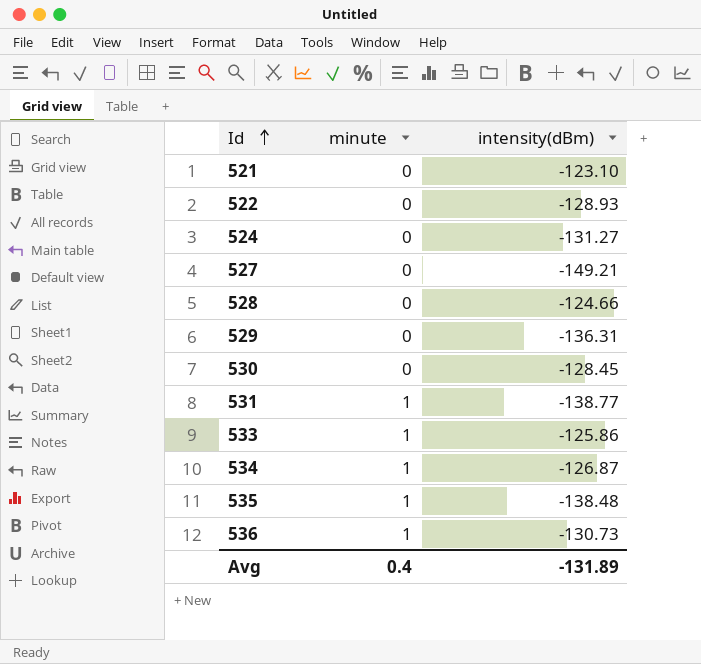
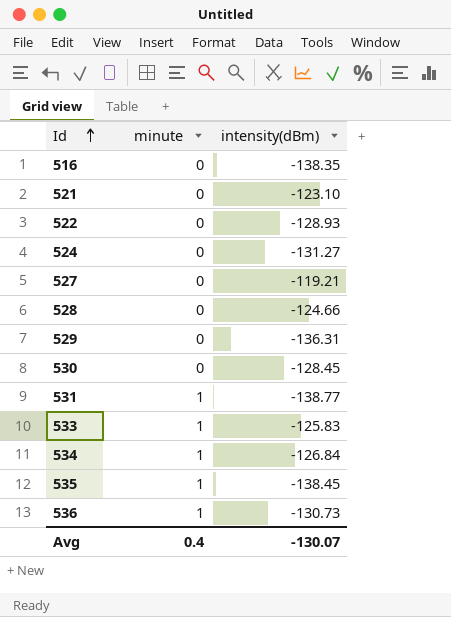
row 516: none -> 0 | -138.35
527 | intensity(dBm): -149.21 -> -119.21
533 | intensity(dBm): -125.86 -> -125.83
534 | intensity(dBm): -126.87 -> -126.84
535 | intensity(dBm): -138.48 -> -138.45
Avg | intensity(dBm): -131.89 -> -130.07

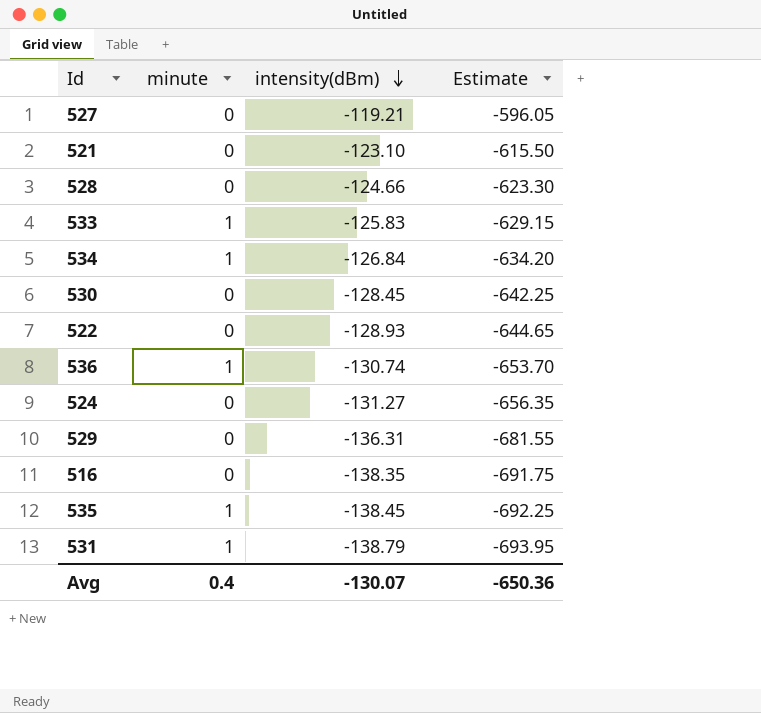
row order: Id ascending -> intensity(dBm) descending
column Estimate | formula: none -> [intensity(dBm)] * 5
536 | intensity(dBm): -130.73 -> -130.74
531 | intensity(dBm): -138.77 -> -138.79

